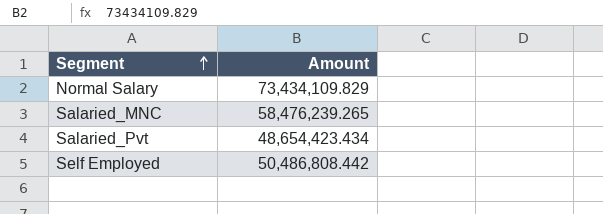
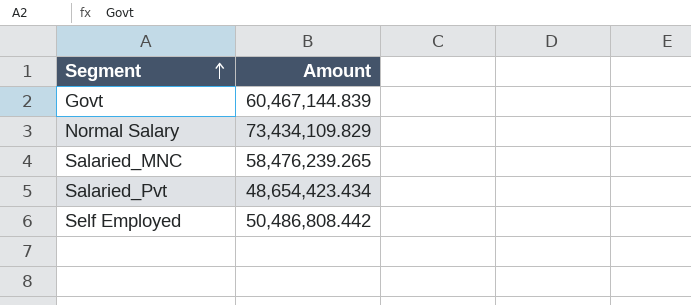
row Govt: none -> 60,467,144.839

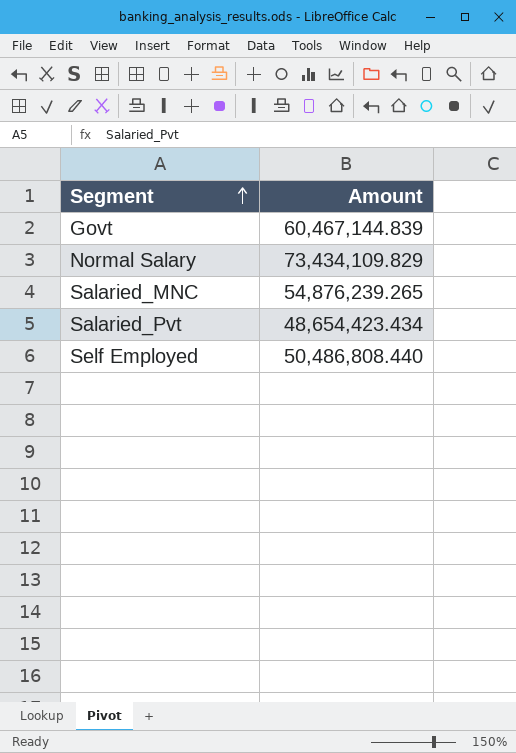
Salaried_MNC | Amount: 58,476,239.265 -> 54,876,239.265
Self Employed | Amount: 50,486,808.442 -> 50,486,808.440

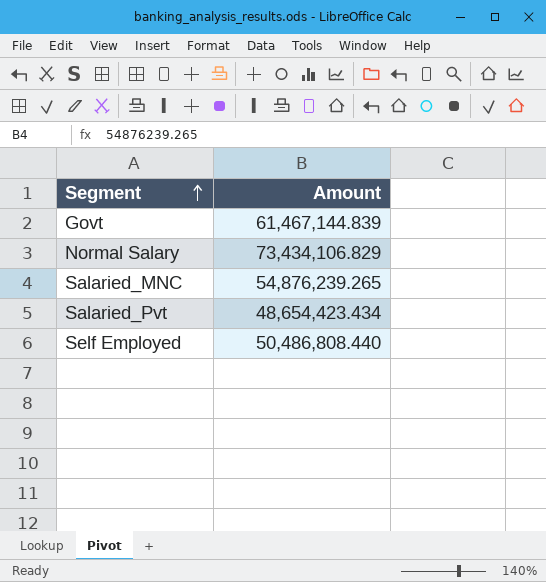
Govt | Amount: 60,467,144.839 -> 61,467,144.839
Normal Salary | Amount: 73,434,109.829 -> 73,434,106.829

